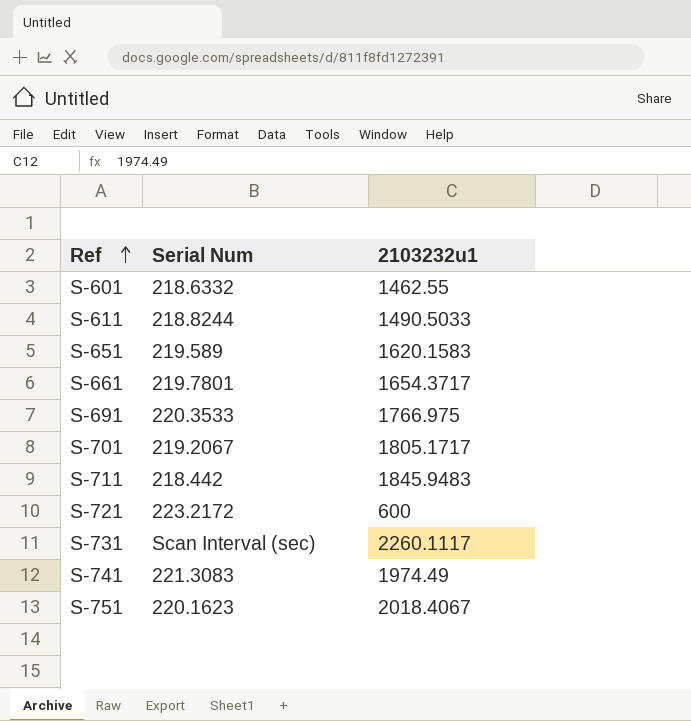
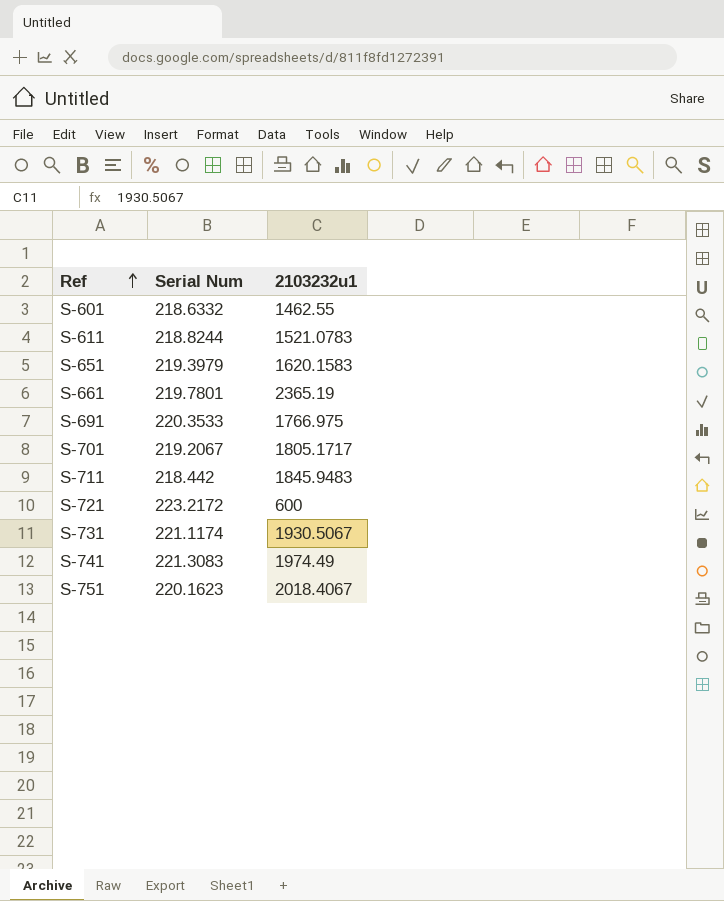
S-611 | 2103232u1: 1490.5033 -> 1521.0783
S-651 | Serial Num: 219.589 -> 219.3979
S-661 | 2103232u1: 1654.3717 -> 2365.19
S-731 | Serial Num: Scan Interval (sec) -> 221.1174
S-731 | 2103232u1: 2260.1117 -> 1930.5067

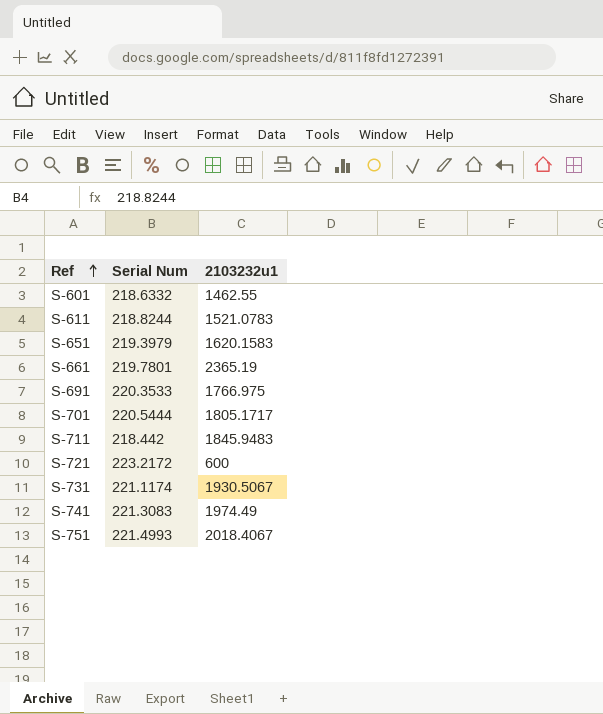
S-701 | Serial Num: 219.2067 -> 220.5444
S-751 | Serial Num: 220.1623 -> 221.4993

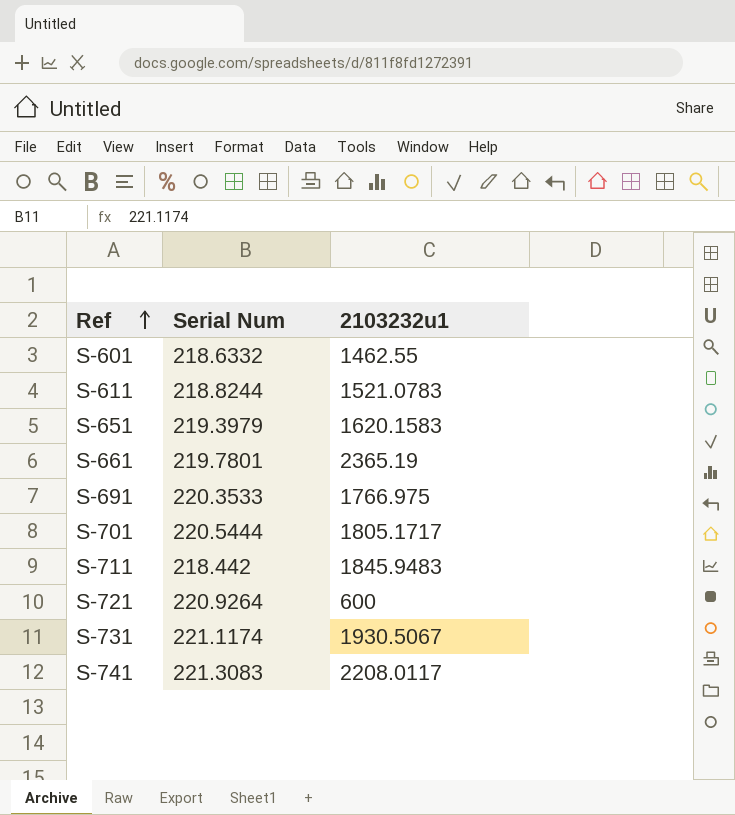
row S-751: 221.4993 | 2018.4067 -> none
S-721 | Serial Num: 223.2172 -> 220.9264
S-741 | 2103232u1: 1974.49 -> 2208.0117

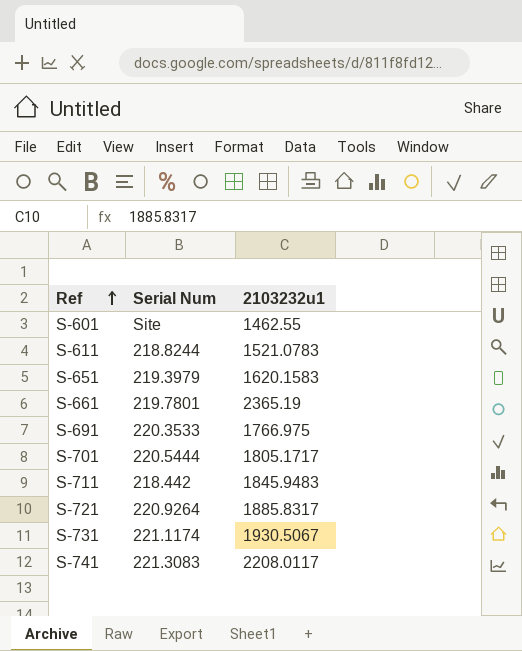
S-601 | Serial Num: 218.6332 -> Site
S-721 | 2103232u1: 600 -> 1885.8317

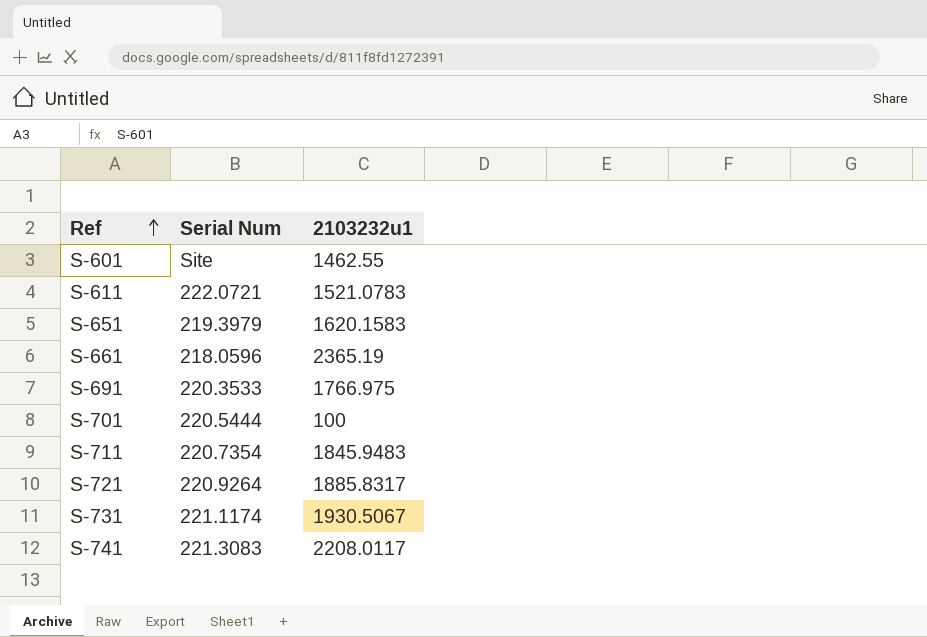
S-611 | Serial Num: 218.8244 -> 222.0721
S-661 | Serial Num: 219.7801 -> 218.0596
S-701 | 2103232u1: 1805.1717 -> 100
S-711 | Serial Num: 218.442 -> 220.7354

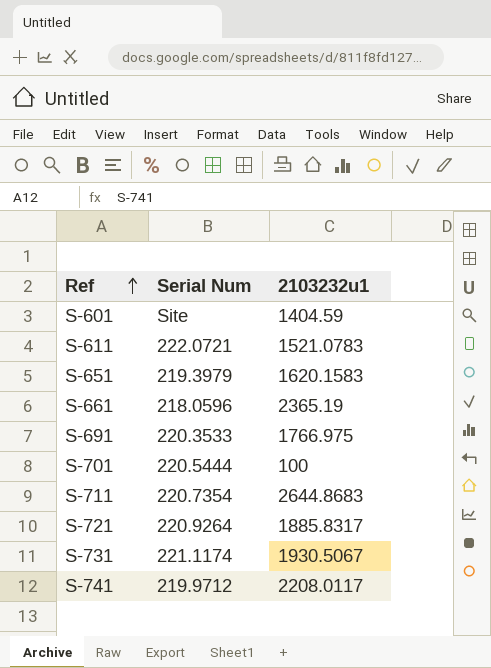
S-601 | 2103232u1: 1462.55 -> 1404.59
S-711 | 2103232u1: 1845.9483 -> 2644.8683
S-741 | Serial Num: 221.3083 -> 219.9712

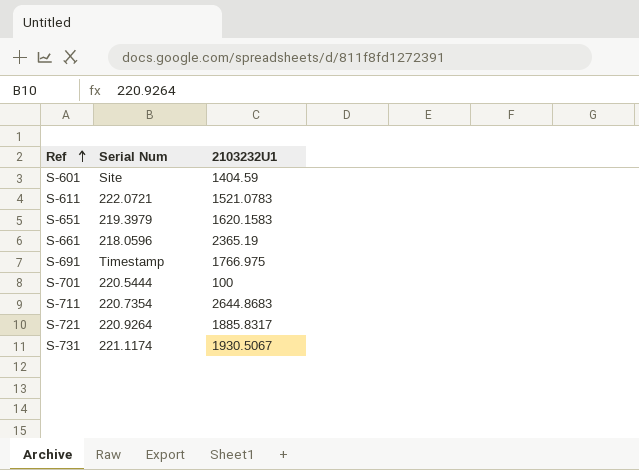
column name: 2103232u1 -> 2103232U1
row S-741: 219.9712 | 2208.0117 -> none
S-691 | Serial Num: 220.3533 -> Timestamp

